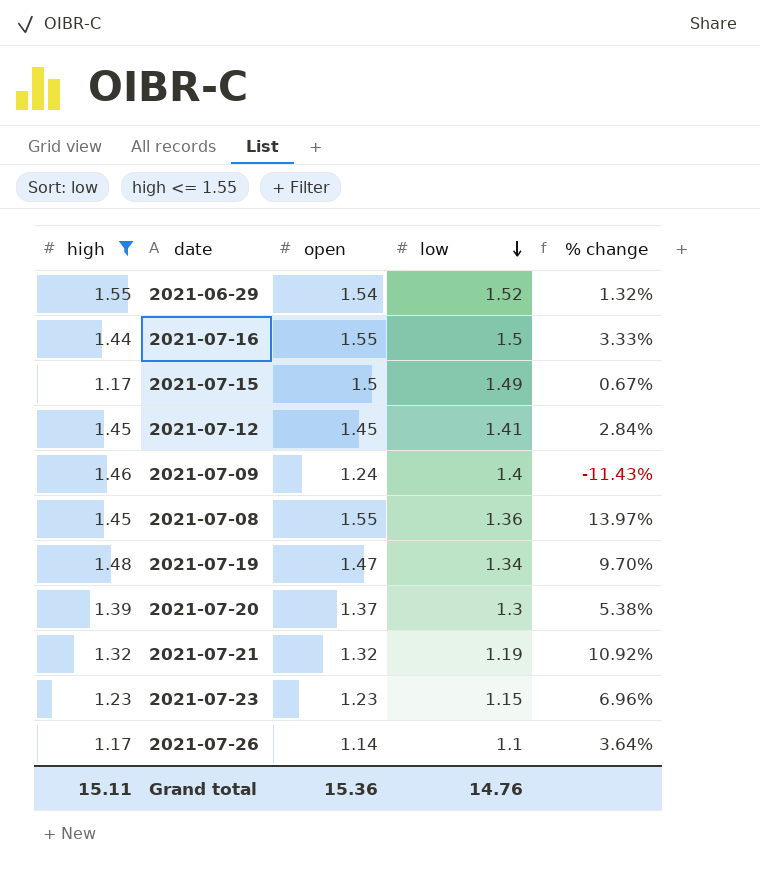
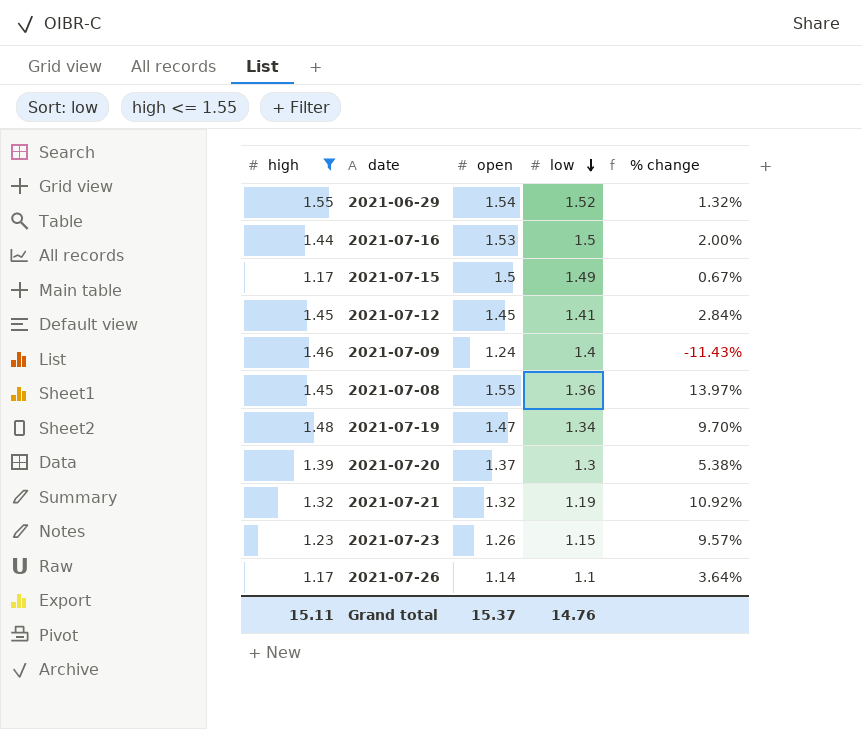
2021-07-16 | open: 1.55 -> 1.53
2021-07-16 | % change: 3.33% -> 2.00%
2021-07-23 | open: 1.23 -> 1.26
2021-07-23 | % change: 6.96% -> 9.57%
Grand total | open: 15.36 -> 15.37

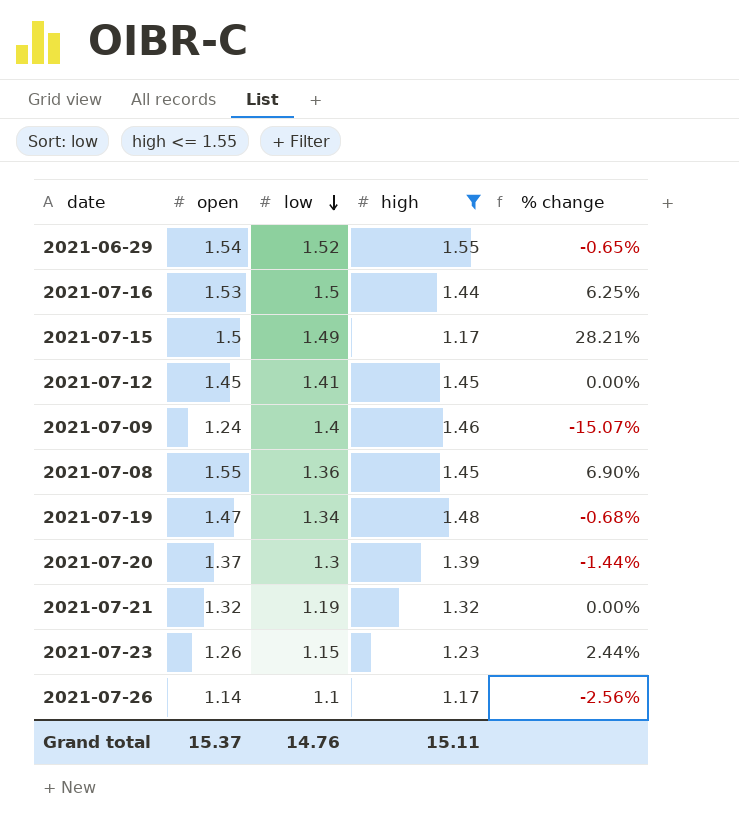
column high | position: 1 -> 4
column % change | formula: ([open] - [low]) / [low] -> ([open] - [high]) / [high]

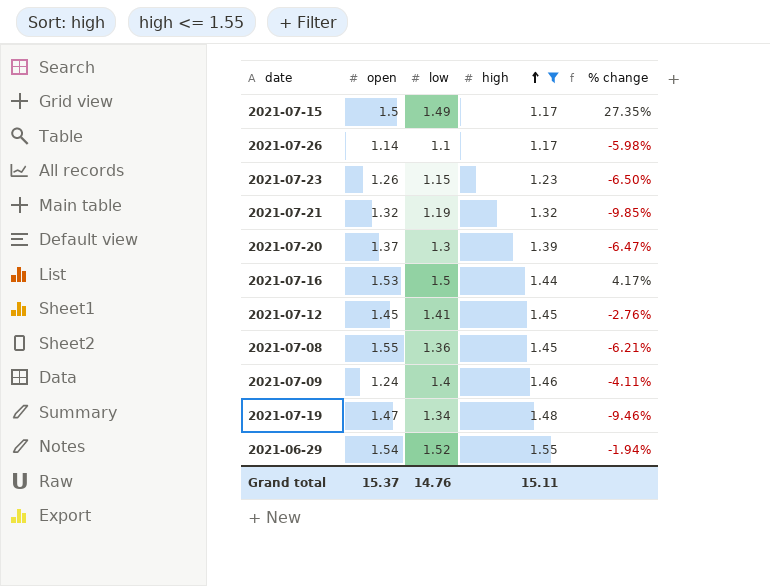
row order: low descending -> high ascending
column % change | formula: ([open] - [high]) / [high] -> ([low] - [high]) / [high]

